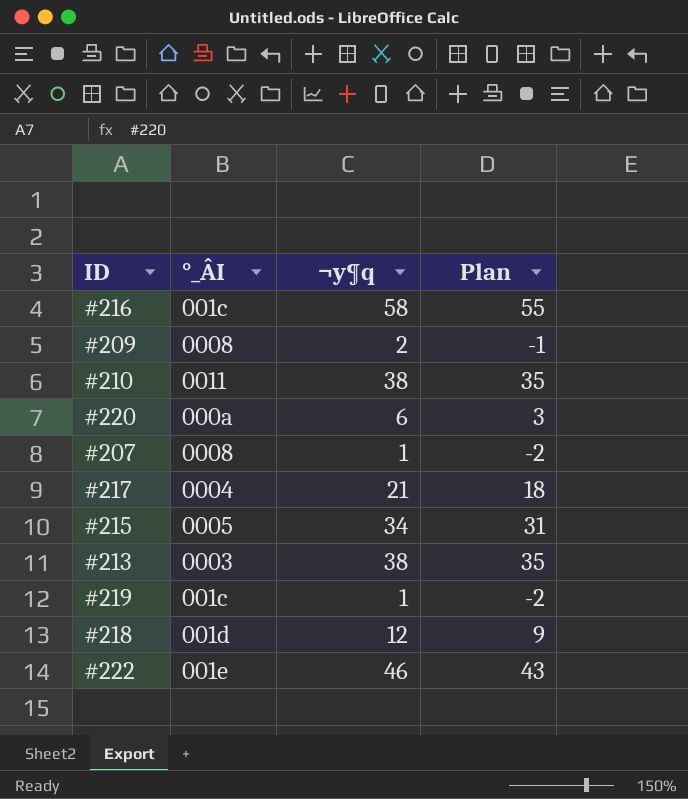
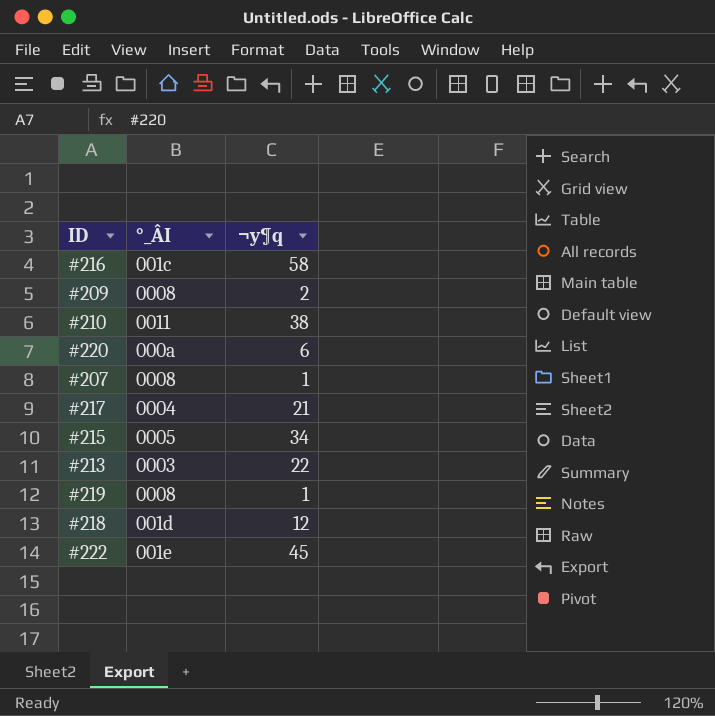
column Plan | formula: [¬y¶q] - 3 -> none
#213 | ¬y¶q: 38 -> 22
#219 | °_ÂI: 001c -> 0008
#222 | ¬y¶q: 46 -> 45

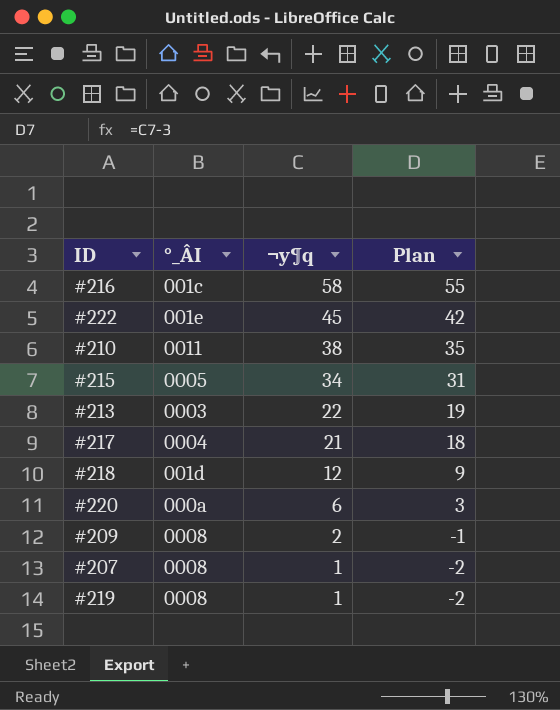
row order: none -> ¬y¶q descending
column Plan | formula: none -> [¬y¶q] - 3

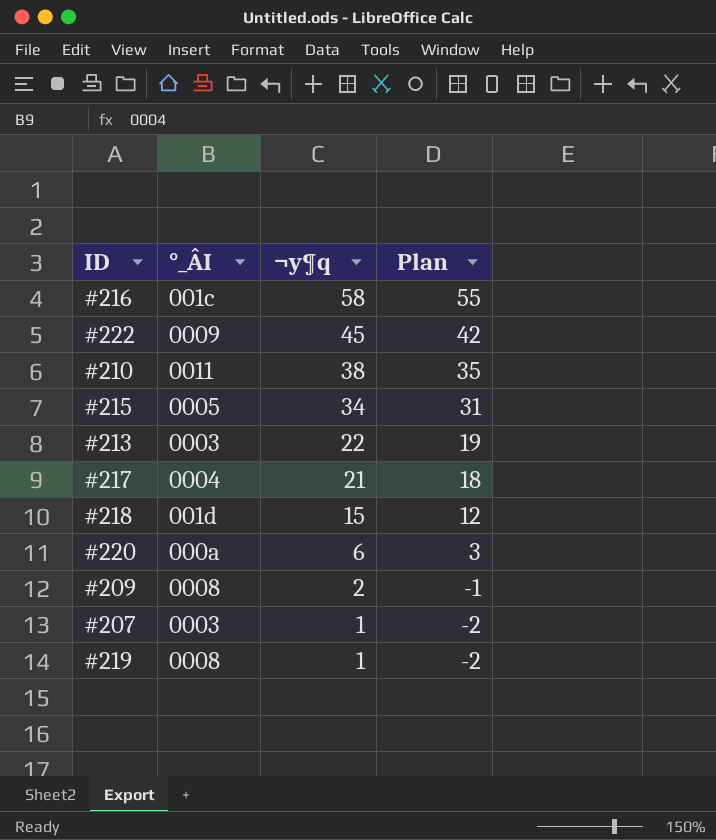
#222 | °_ÂI: 001e -> 0009
#218 | ¬y¶q: 12 -> 15
#218 | Plan: 9 -> 12
#207 | °_ÂI: 0008 -> 0003

